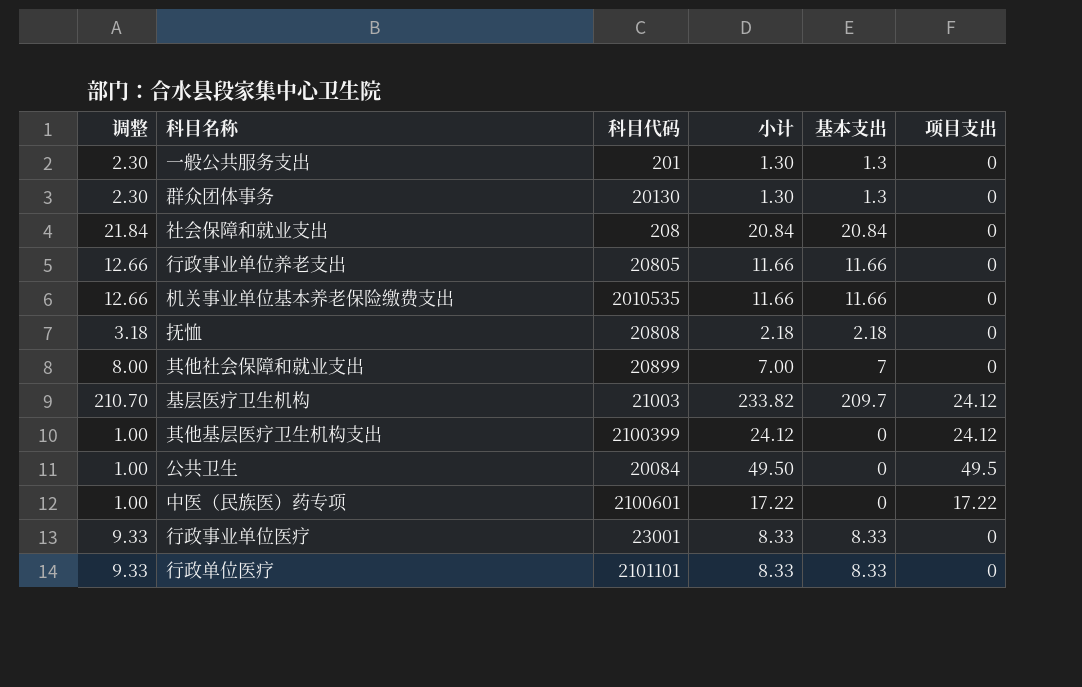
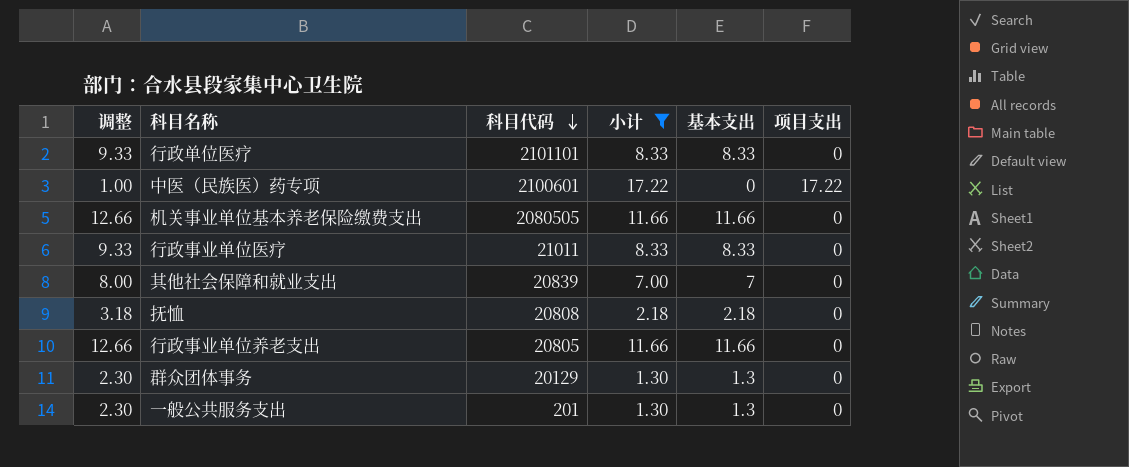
filter: none -> 小计 <= 17.22
row order: none -> 科目代码 descending
机关事业单位基本养老保险缴费支出 | 科目代码: 2010535 -> 2080505
行政事业单位医疗 | 科目代码: 23001 -> 21011
其他社会保障和就业支出 | 科目代码: 20899 -> 20839
群众团体事务 | 科目代码: 20130 -> 20129

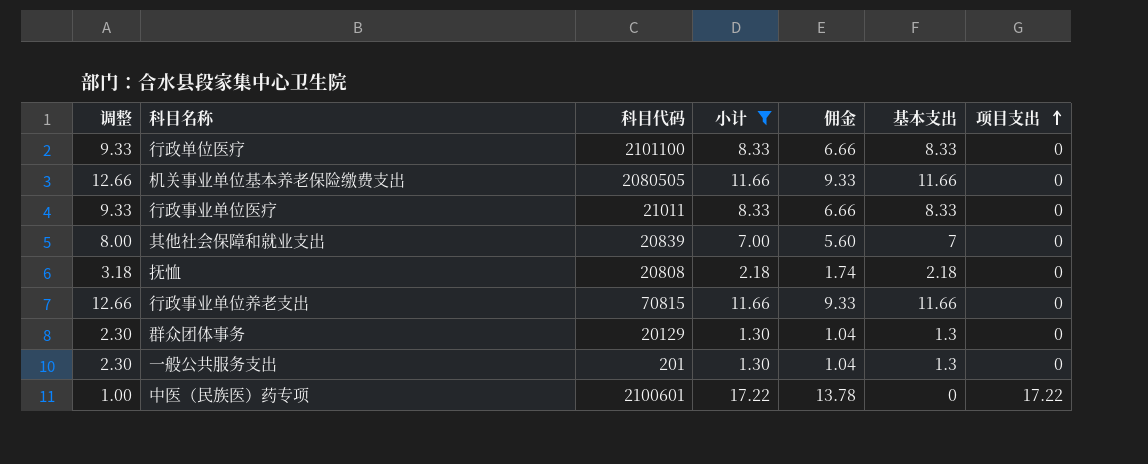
row order: 科目代码 descending -> 项目支出 ascending
column 佣金 | formula: none -> [小计] * 0.8
行政单位医疗 | 科目代码: 2101101 -> 2101100
行政事业单位养老支出 | 科目代码: 20805 -> 70815

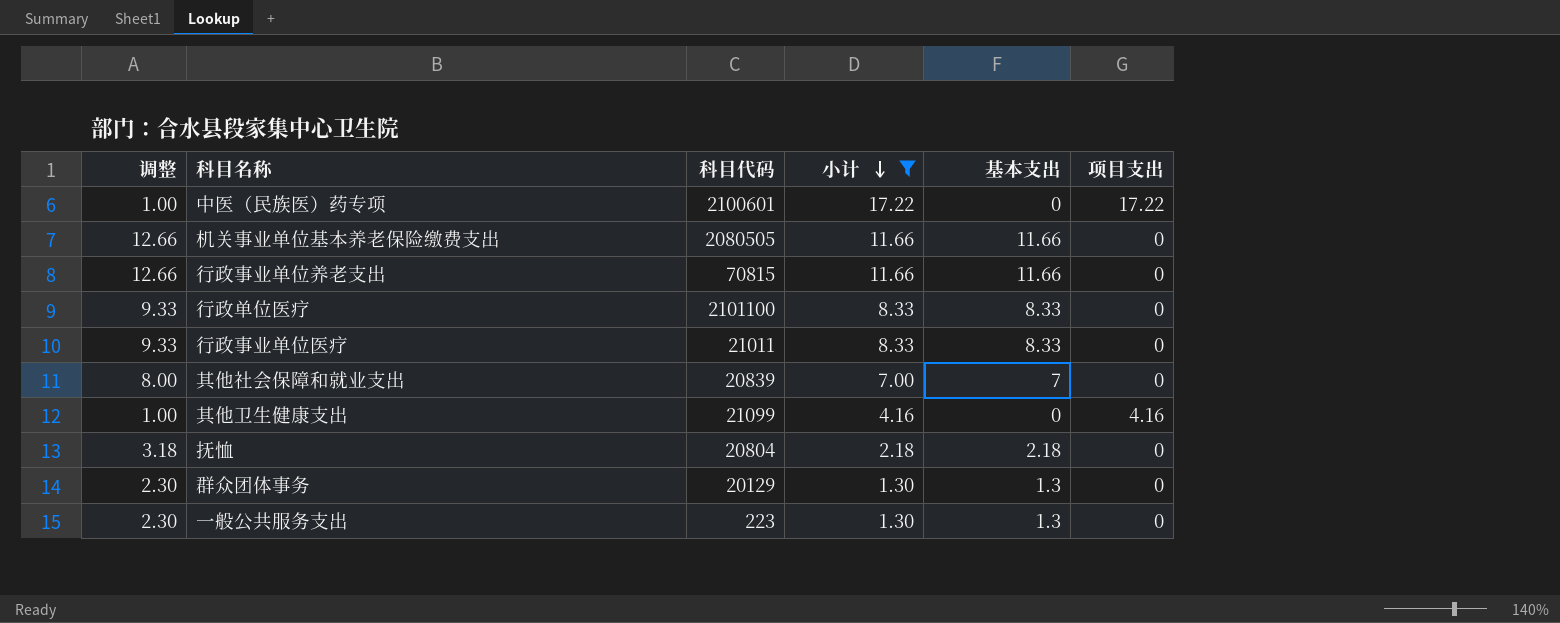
row order: 项目支出 ascending -> 小计 descending
column 佣金 | formula: [小计] * 0.8 -> none
row 其他卫生健康支出: none -> 1.00 | 21099 | 4.16 | 0 | 4.16
抚恤 | 科目代码: 20808 -> 20804
一般公共服务支出 | 科目代码: 201 -> 223

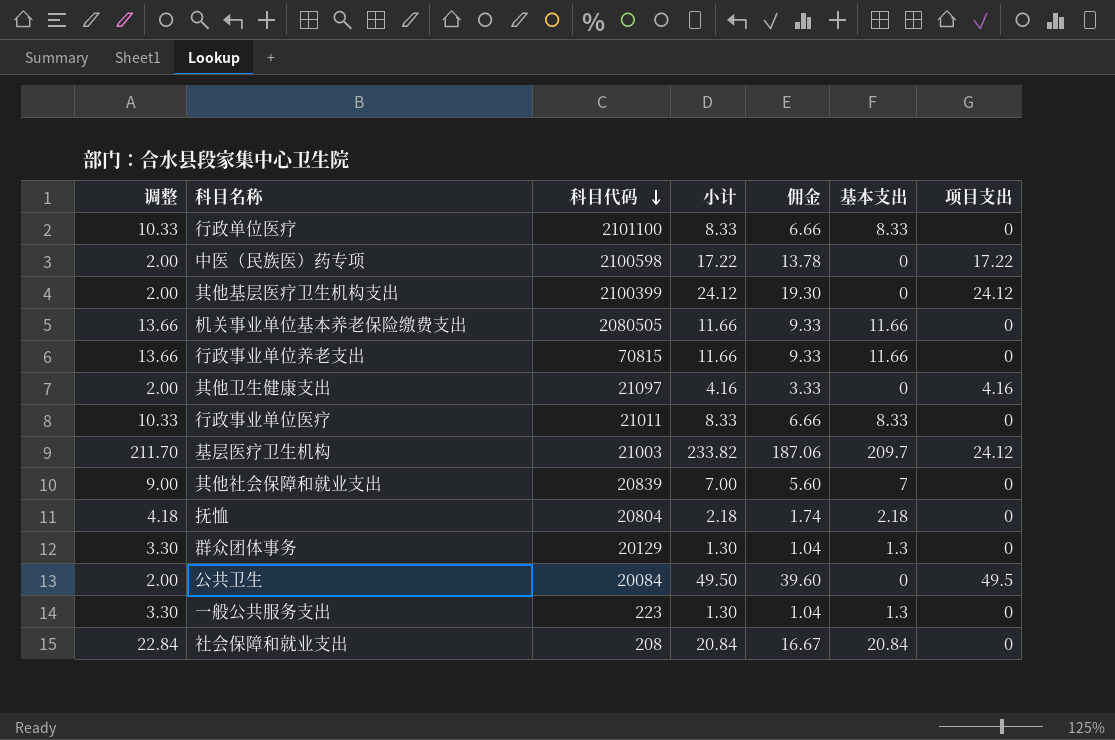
filter: 小计 <= 17.22 -> none
row order: 小计 descending -> 科目代码 descending
column 调整 | formula: [基本支出] + 1 -> [基本支出] + 2
column 佣金 | formula: none -> [小计] * 0.8
中医（民族医）药专项 | 科目代码: 2100601 -> 2100598
其他卫生健康支出 | 科目代码: 21099 -> 21097

